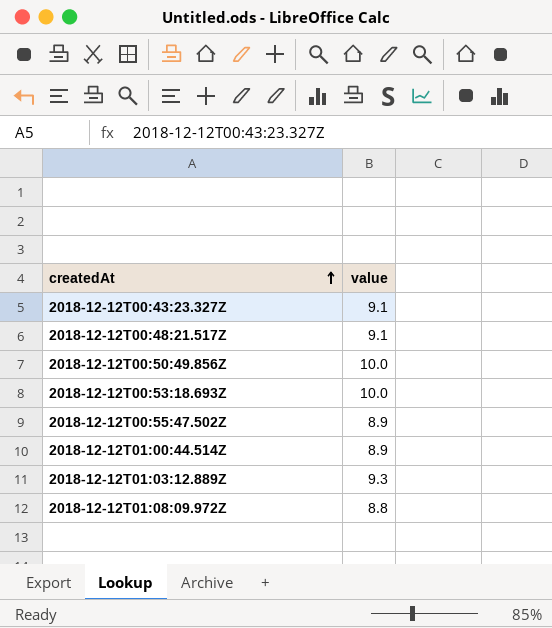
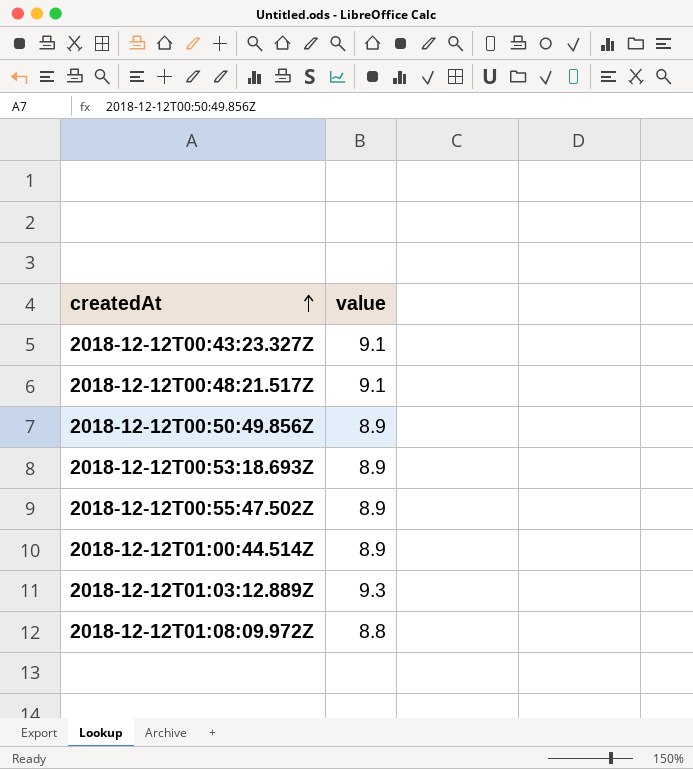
2018-12-12T00:50:49.856Z | value: 10.0 -> 8.9
2018-12-12T00:53:18.693Z | value: 10.0 -> 8.9

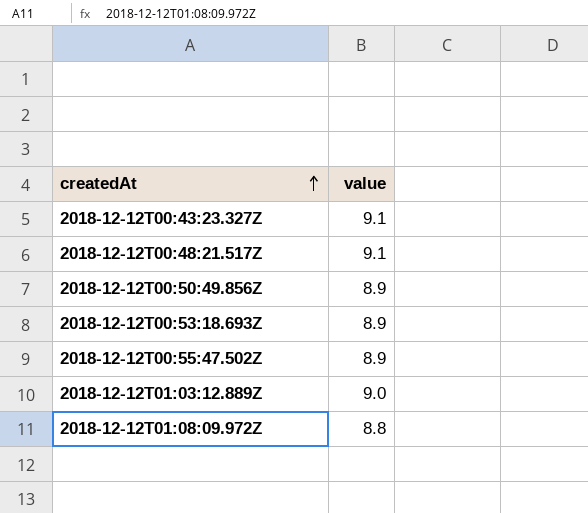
row 2018-12-12T01:00:44.514Z: 8.9 -> none
2018-12-12T01:03:12.889Z | value: 9.3 -> 9.0

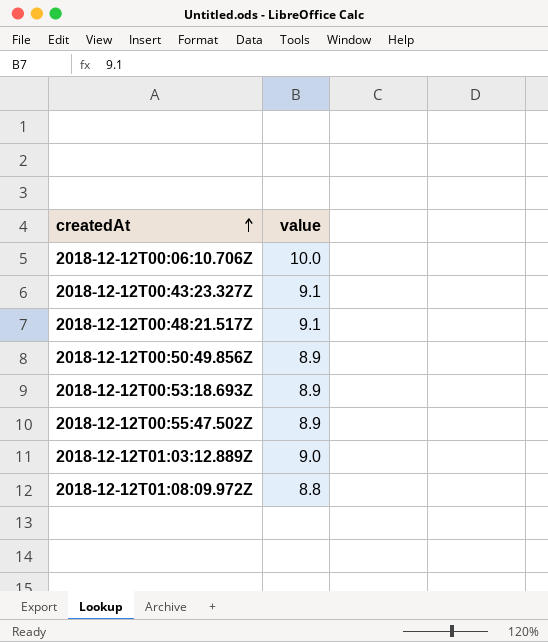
row 2018-12-12T00:06:10.706Z: none -> 10.0

